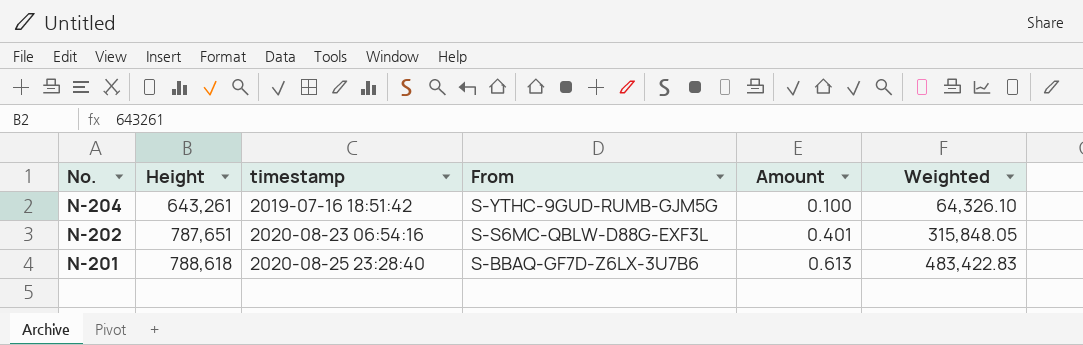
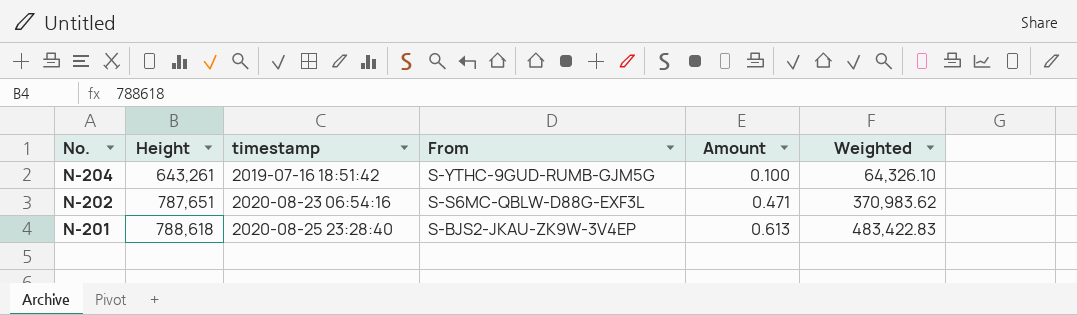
N-202 | Amount: 0.401 -> 0.471
N-202 | Weighted: 315,848.05 -> 370,983.62
N-201 | From: S-BBAQ-GF7D-Z6LX-3U7B6 -> S-BJS2-JKAU-ZK9W-3V4EP

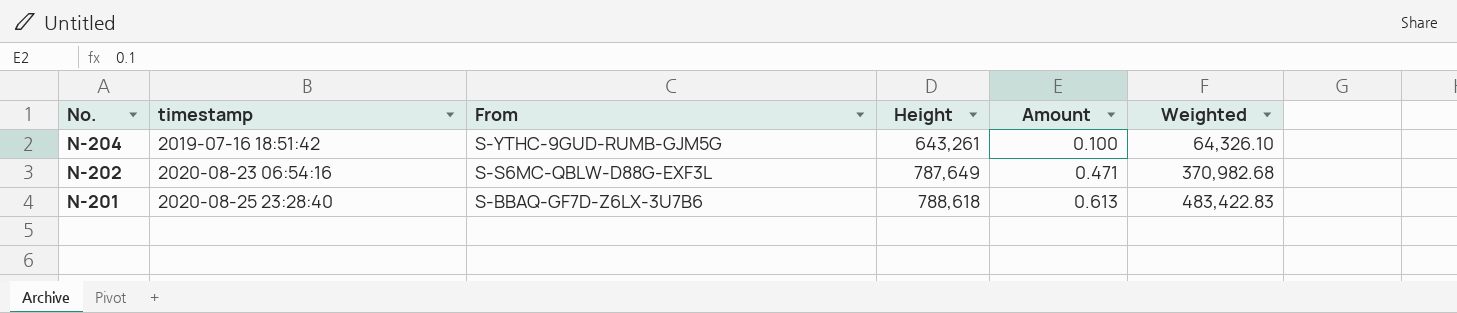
column Height | position: 2 -> 4
N-202 | Height: 787,651 -> 787,649
N-202 | Weighted: 370,983.62 -> 370,982.68
N-201 | From: S-BJS2-JKAU-ZK9W-3V4EP -> S-BBAQ-GF7D-Z6LX-3U7B6

